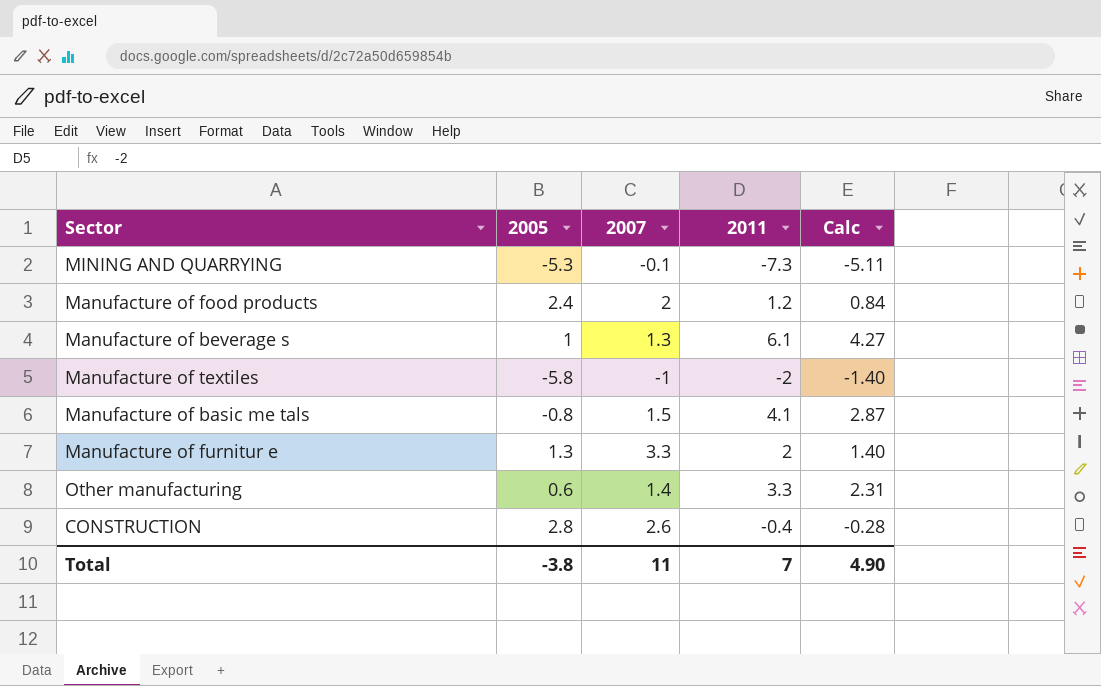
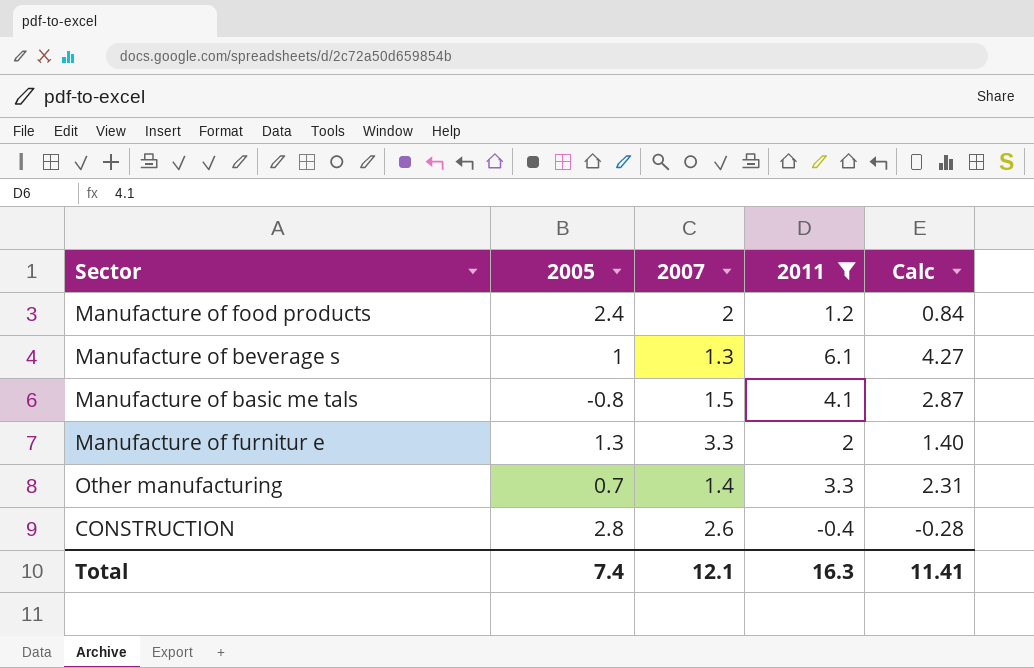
filter: none -> 2011 >= -0.4
Other manufacturing | 2005: 0.6 -> 0.7
Total | 2005: -3.8 -> 7.4
Total | 2007: 11 -> 12.1
Total | 2011: 7 -> 16.3
Total | Calc: 4.90 -> 11.41

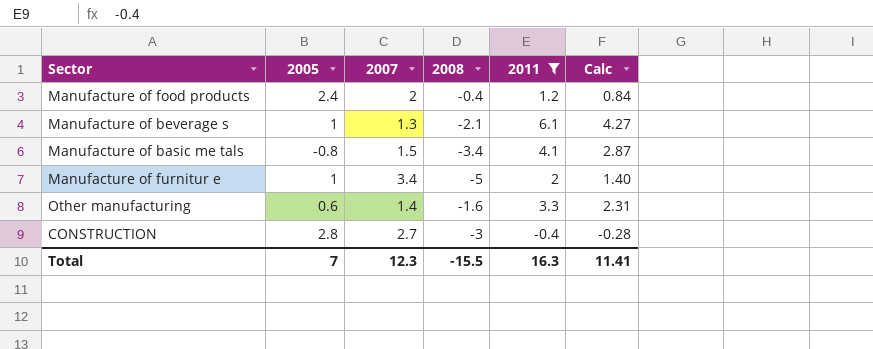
column 2008 | position: none -> 4
Manufacture of furnitur e | 2005: 1.3 -> 1
Manufacture of furnitur e | 2007: 3.3 -> 3.4
Other manufacturing | 2005: 0.7 -> 0.6
CONSTRUCTION | 2007: 2.6 -> 2.7
Total | 2005: 7.4 -> 7
Total | 2007: 12.1 -> 12.3

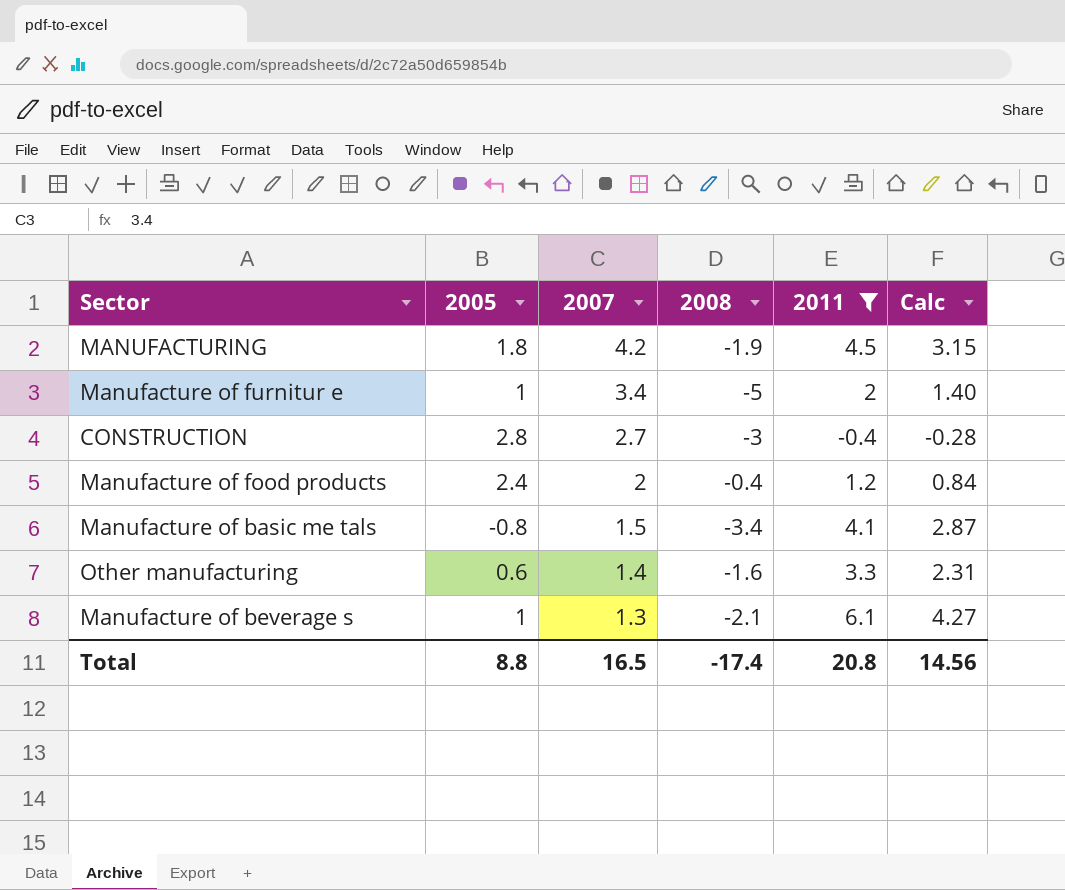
row order: none -> 2007 descending
row MANUFACTURING: none -> 1.8 | 4.2 | -1.9 | 4.5 | 3.15
Total | 2005: 7 -> 8.8
Total | 2007: 12.3 -> 16.5
Total | 2008: -15.5 -> -17.4
Total | 2011: 16.3 -> 20.8
Total | Calc: 11.41 -> 14.56

